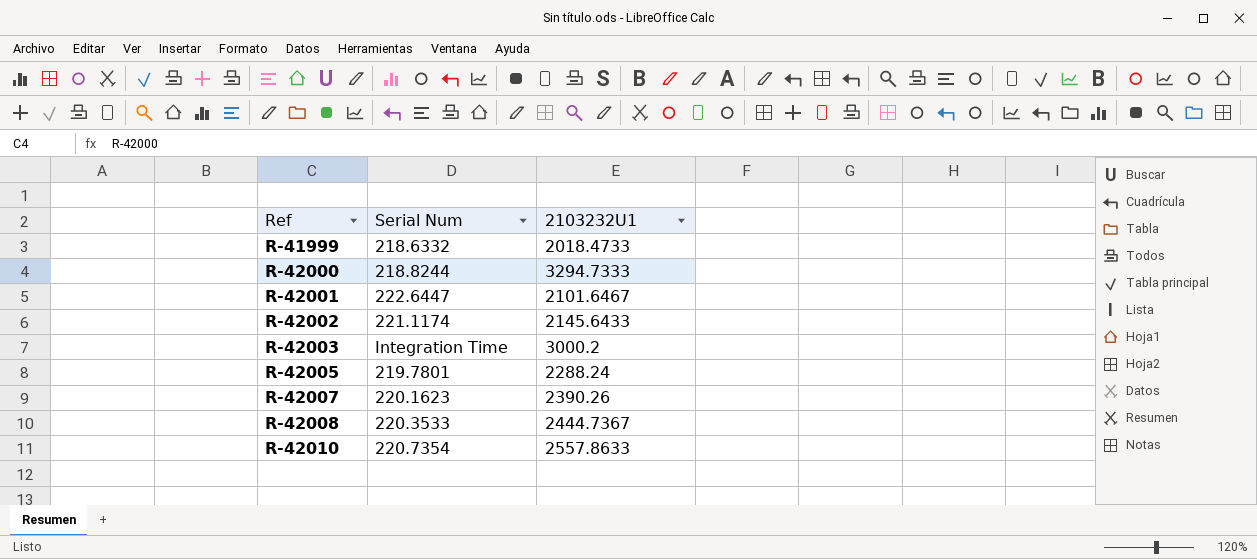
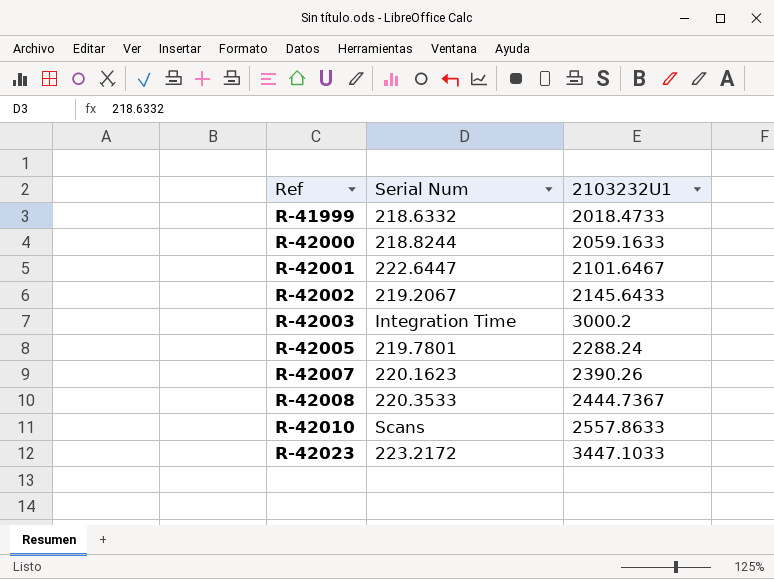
R-42000 | 2103232U1: 3294.7333 -> 2059.1633
R-42002 | Serial Num: 221.1174 -> 219.2067
R-42010 | Serial Num: 220.7354 -> Scans
row R-42023: none -> 223.2172 | 3447.1033

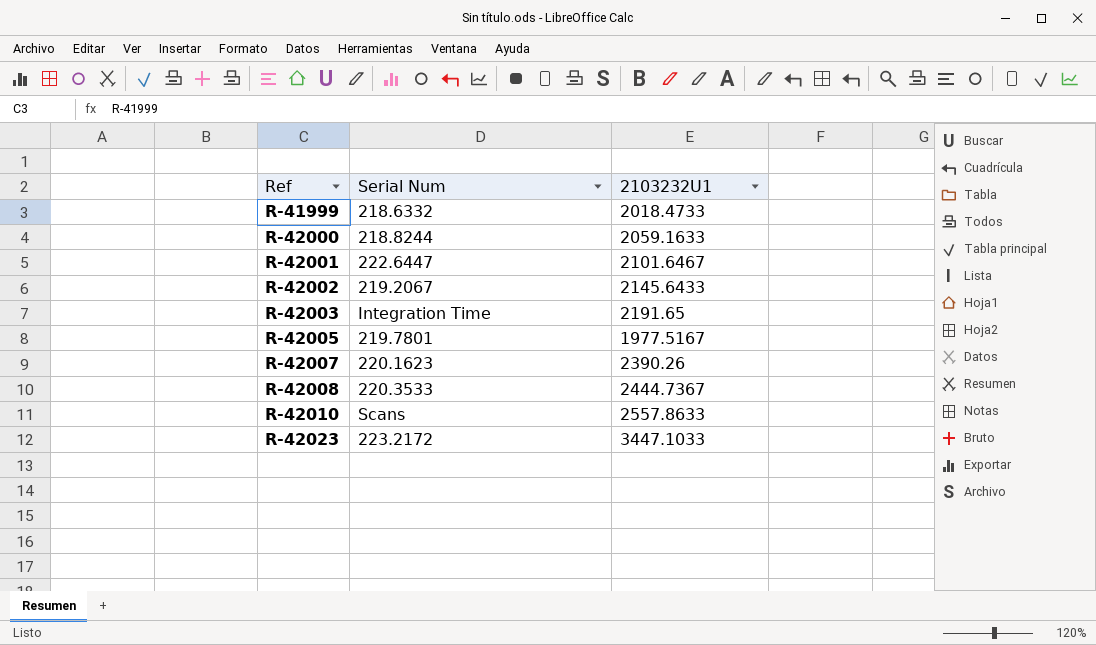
R-42003 | 2103232U1: 3000.2 -> 2191.65
R-42005 | 2103232U1: 2288.24 -> 1977.5167

